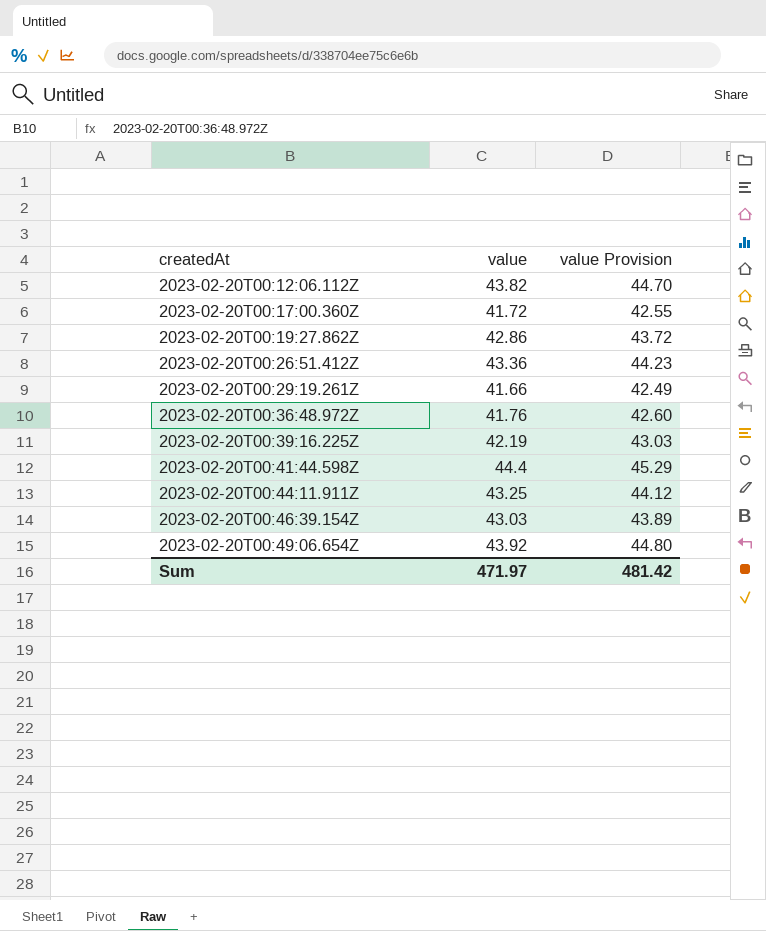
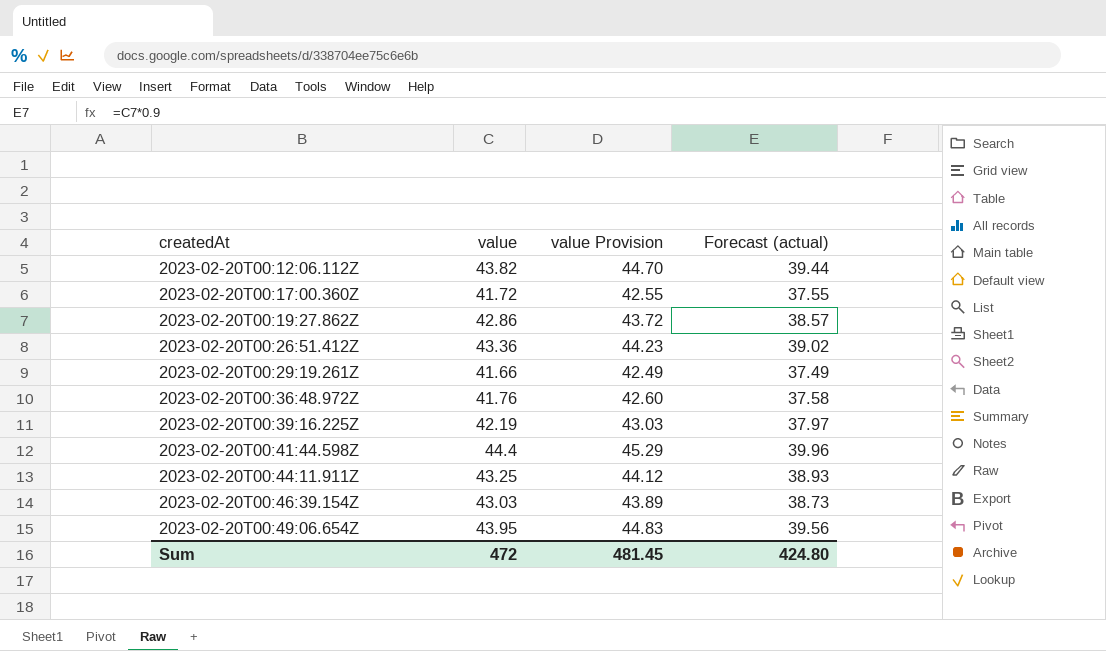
column Forecast (actual) | formula: none -> [value] * 0.9
2023-02-20T00:49:06.654Z | value: 43.92 -> 43.95
2023-02-20T00:49:06.654Z | value Provision: 44.80 -> 44.83
Sum | value: 471.97 -> 472
Sum | value Provision: 481.42 -> 481.45

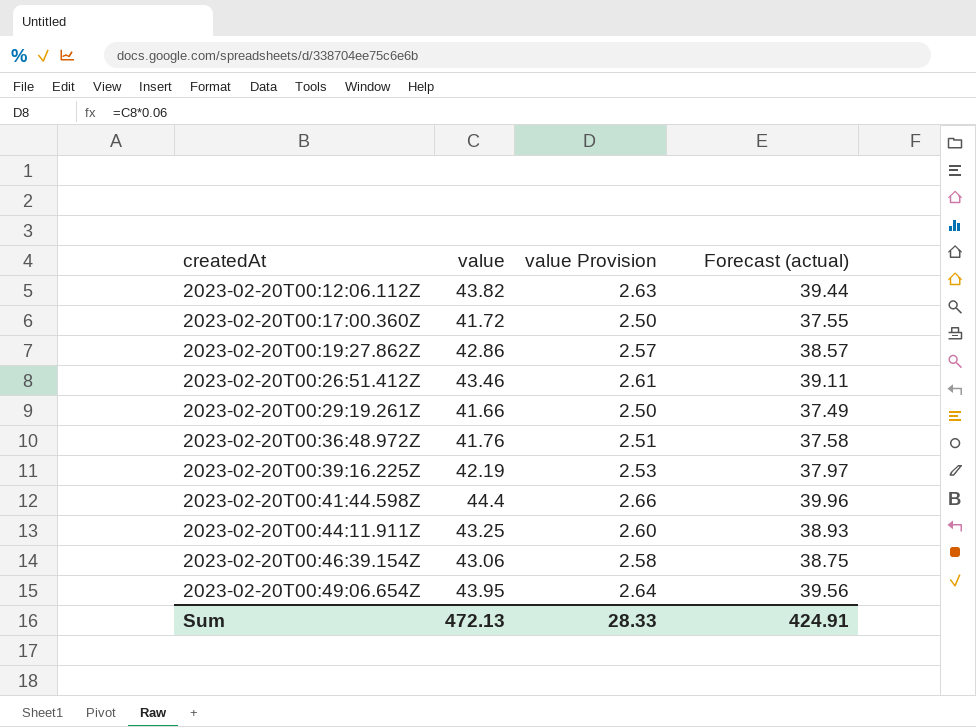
column value Provision | formula: [value] * 1.02 -> [value] * 0.06
2023-02-20T00:26:51.412Z | value: 43.36 -> 43.46
2023-02-20T00:26:51.412Z | Forecast (actual): 39.02 -> 39.11
2023-02-20T00:46:39.154Z | value: 43.03 -> 43.06
2023-02-20T00:46:39.154Z | Forecast (actual): 38.73 -> 38.75
Sum | value: 472 -> 472.13
Sum | value Provision: 481.45 -> 28.33
Sum | Forecast (actual): 424.80 -> 424.91

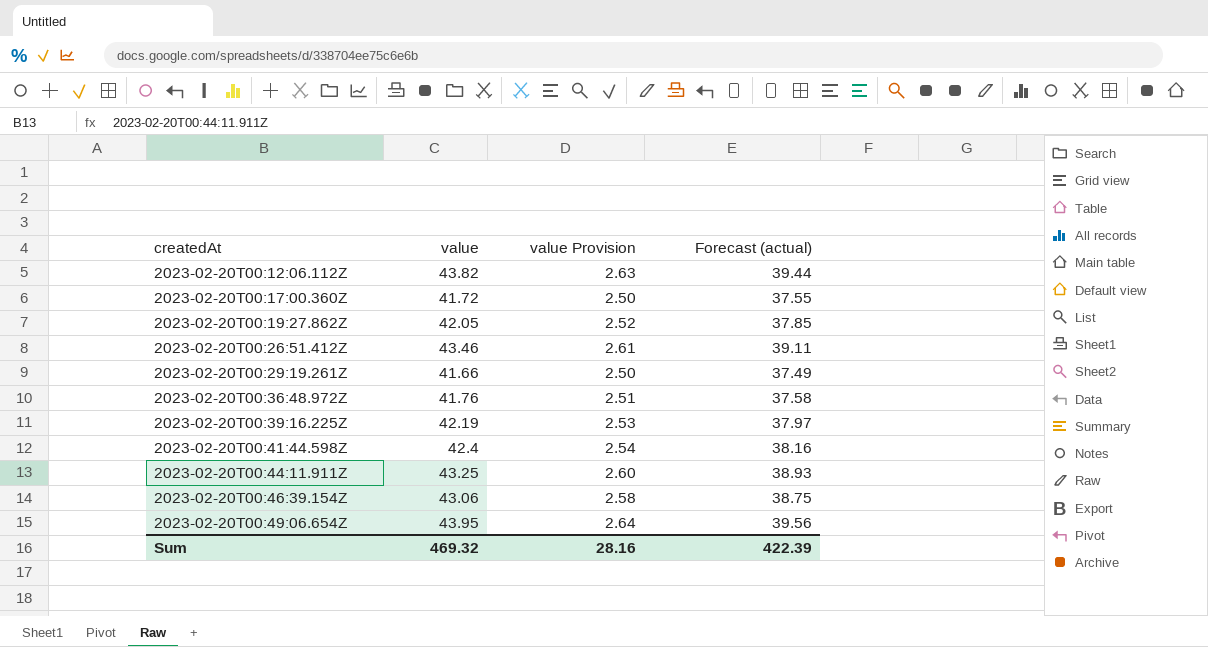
2023-02-20T00:19:27.862Z | value: 42.86 -> 42.05
2023-02-20T00:19:27.862Z | value Provision: 2.57 -> 2.52
2023-02-20T00:19:27.862Z | Forecast (actual): 38.57 -> 37.85
2023-02-20T00:41:44.598Z | value: 44.4 -> 42.4
2023-02-20T00:41:44.598Z | value Provision: 2.66 -> 2.54
2023-02-20T00:41:44.598Z | Forecast (actual): 39.96 -> 38.16
Sum | value: 472.13 -> 469.32
Sum | value Provision: 28.33 -> 28.16
Sum | Forecast (actual): 424.91 -> 422.39

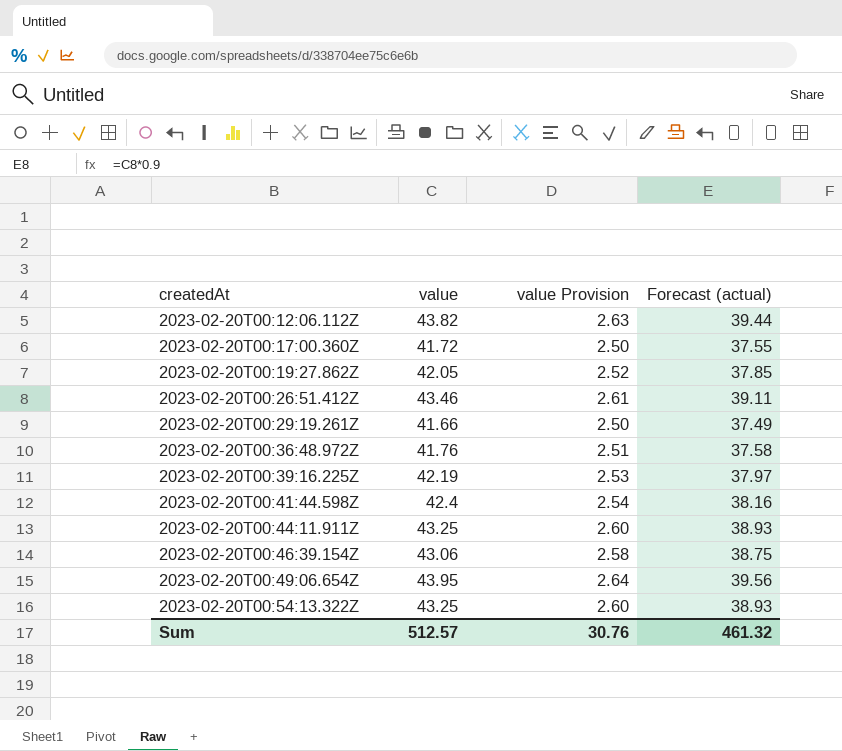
row 2023-02-20T00:54:13.322Z: none -> 43.25 | 2.60 | 38.93
Sum | value: 469.32 -> 512.57
Sum | value Provision: 28.16 -> 30.76
Sum | Forecast (actual): 422.39 -> 461.32

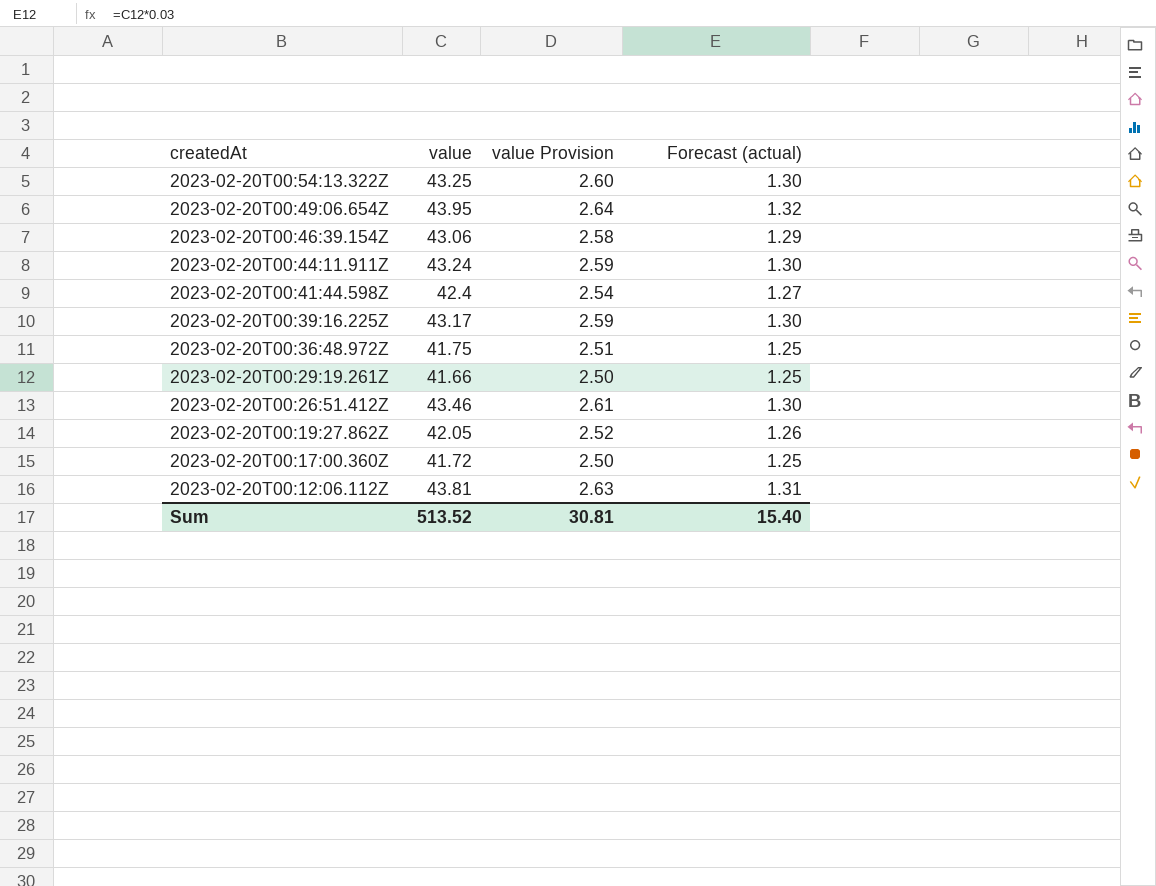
row order: createdAt ascending -> createdAt descending
column Forecast (actual) | formula: [value] * 0.9 -> [value] * 0.03
2023-02-20T00:44:11.911Z | value: 43.25 -> 43.24
2023-02-20T00:44:11.911Z | value Provision: 2.60 -> 2.59
2023-02-20T00:39:16.225Z | value: 42.19 -> 43.17
2023-02-20T00:39:16.225Z | value Provision: 2.53 -> 2.59
2023-02-20T00:36:48.972Z | value: 41.76 -> 41.75
2023-02-20T00:12:06.112Z | value: 43.82 -> 43.81
Sum | value: 512.57 -> 513.52
Sum | value Provision: 30.76 -> 30.81
Sum | Forecast (actual): 461.32 -> 15.40

